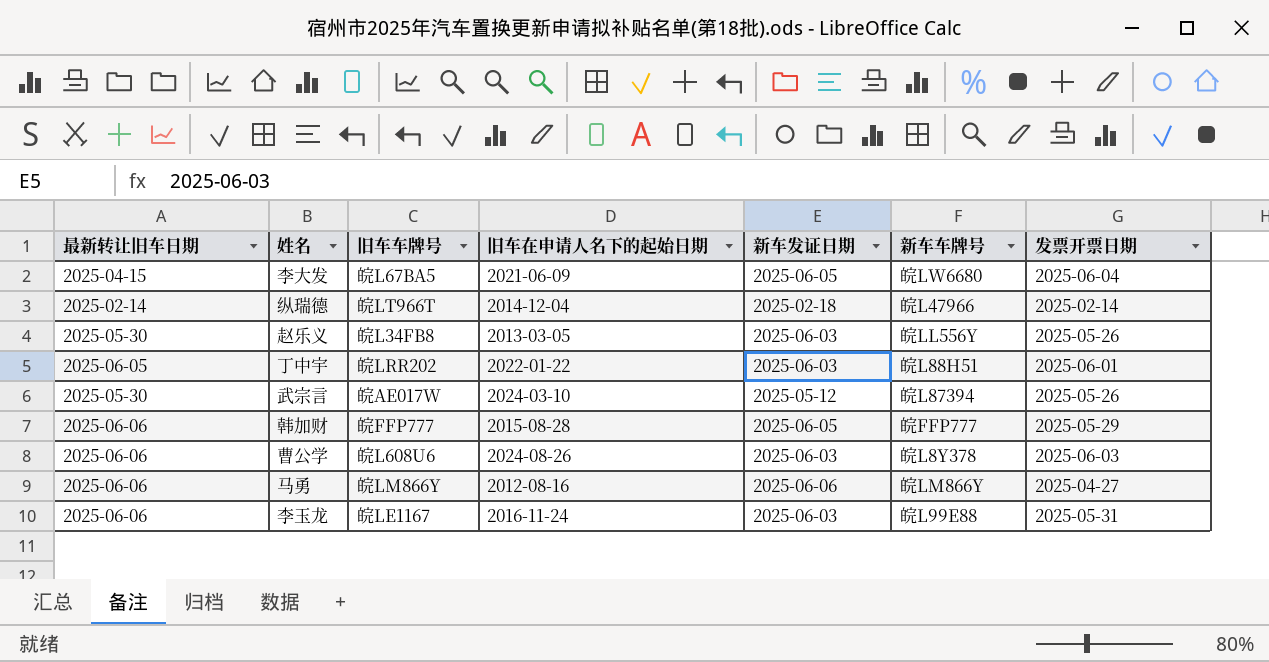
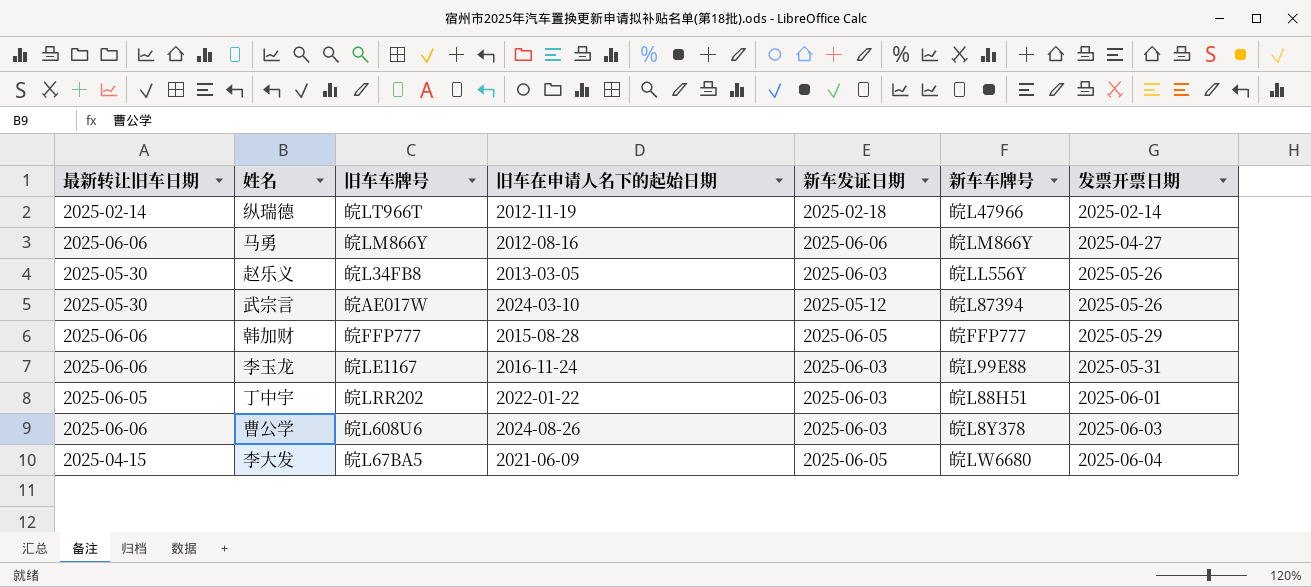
row order: none -> 发票开票日期 ascending
纵瑞德 | 旧车在申请人名下的起始日期: 2014-12-04 -> 2012-11-19

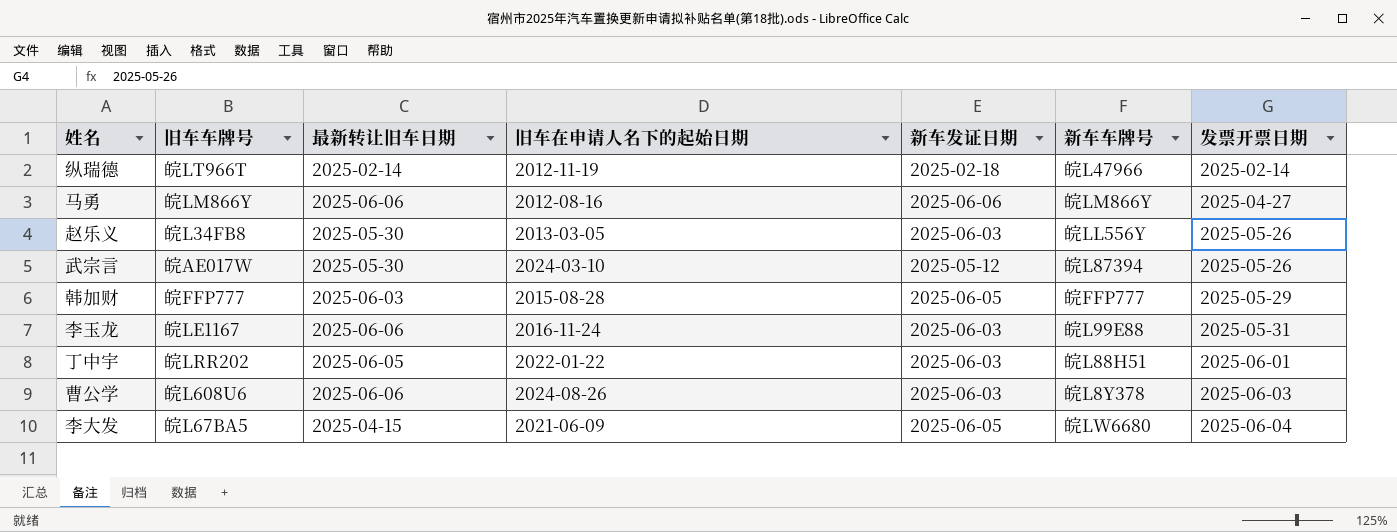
column 最新转让旧车日期 | position: 1 -> 3
韩加财 | 最新转让旧车日期: 2025-06-06 -> 2025-06-03

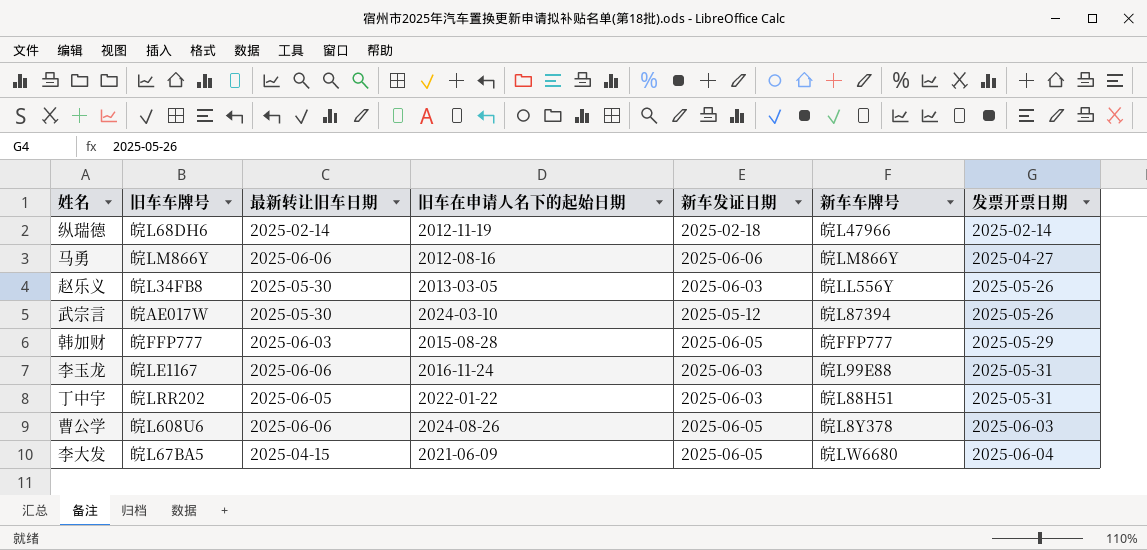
纵瑞德 | 旧车车牌号: 皖LT966T -> 皖L68DH6
丁中宇 | 发票开票日期: 2025-06-01 -> 2025-05-31
曹公学 | 新车发证日期: 2025-06-03 -> 2025-06-05

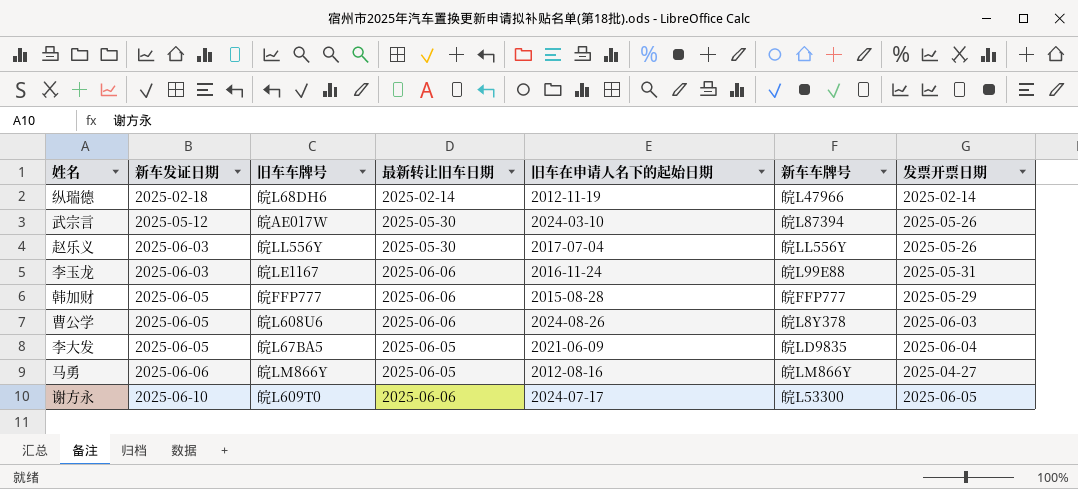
row order: 发票开票日期 ascending -> 新车发证日期 ascending
column 新车发证日期 | position: 5 -> 2
row 丁中宇: 皖LRR202 | 2025-06-05 | 2022-01-22 | 2025-06-03 | 皖L88H51 | 2025-05-31 -> none
赵乐义 | 旧车车牌号: 皖L34FB8 -> 皖LL556Y
赵乐义 | 旧车在申请人名下的起始日期: 2013-03-05 -> 2017-07-04
韩加财 | 最新转让旧车日期: 2025-06-03 -> 2025-06-06
李大发 | 最新转让旧车日期: 2025-04-15 -> 2025-06-05
李大发 | 新车车牌号: 皖LW6680 -> 皖LD9835
马勇 | 最新转让旧车日期: 2025-06-06 -> 2025-06-05
row 谢方永: none -> 2025-06-10 | 皖L609T0 | 2025-06-06 | 2024-07-17 | 皖L53300 | 2025-06-05

